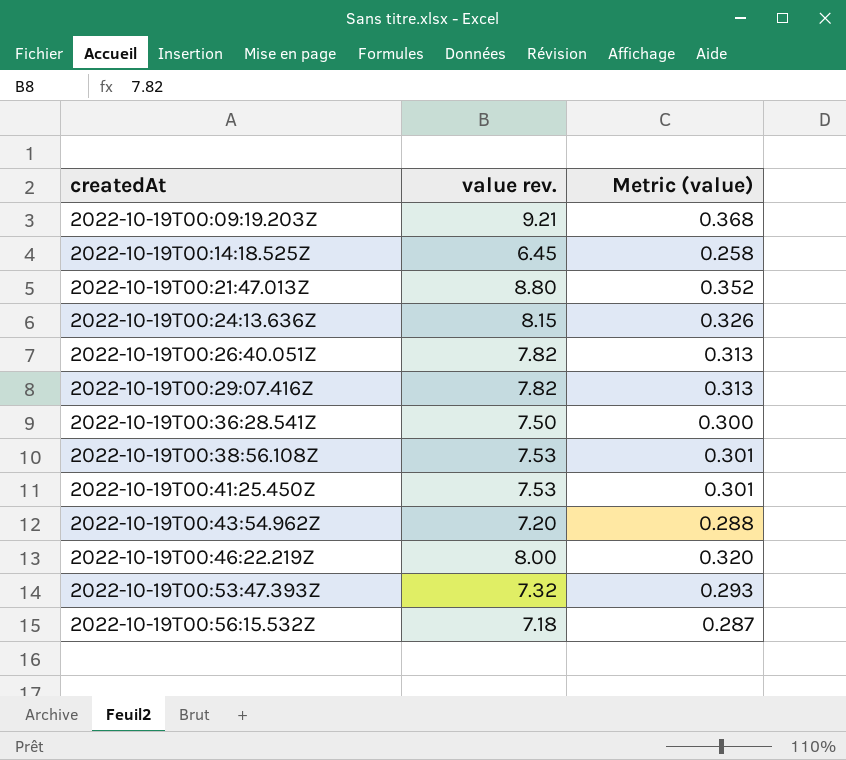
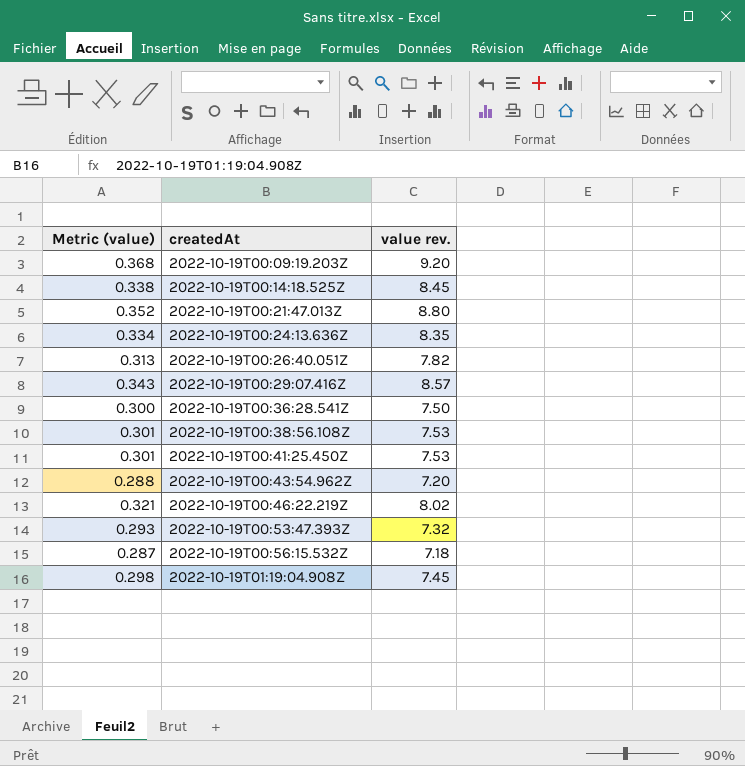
column Metric (value) | position: 3 -> 1
2022-10-19T00:09:19.203Z | value rev.: 9.21 -> 9.20
2022-10-19T00:14:18.525Z | Metric (value): 0.258 -> 0.338
2022-10-19T00:14:18.525Z | value rev.: 6.45 -> 8.45
2022-10-19T00:24:13.636Z | Metric (value): 0.326 -> 0.334
2022-10-19T00:24:13.636Z | value rev.: 8.15 -> 8.35
2022-10-19T00:29:07.416Z | Metric (value): 0.313 -> 0.343
2022-10-19T00:29:07.416Z | value rev.: 7.82 -> 8.57
2022-10-19T00:46:22.219Z | Metric (value): 0.320 -> 0.321
2022-10-19T00:46:22.219Z | value rev.: 8.00 -> 8.02
row 2022-10-19T01:19:04.908Z: none -> 0.298 | 7.45

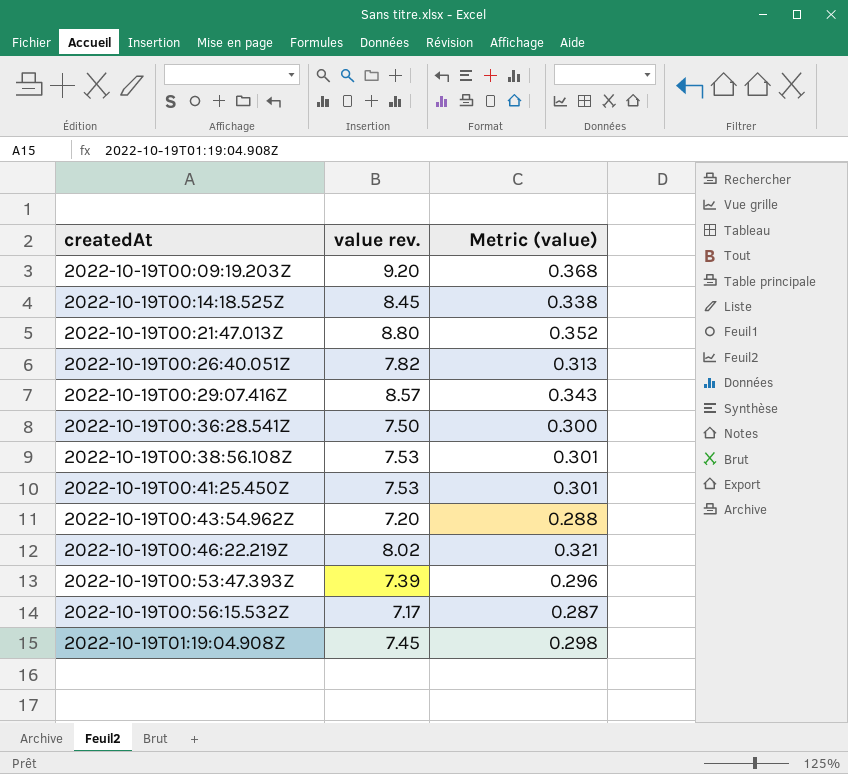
column Metric (value) | position: 1 -> 3
row 2022-10-19T00:24:13.636Z: 0.334 | 8.35 -> none
2022-10-19T00:53:47.393Z | value rev.: 7.32 -> 7.39
2022-10-19T00:53:47.393Z | Metric (value): 0.293 -> 0.296
2022-10-19T00:56:15.532Z | value rev.: 7.18 -> 7.17

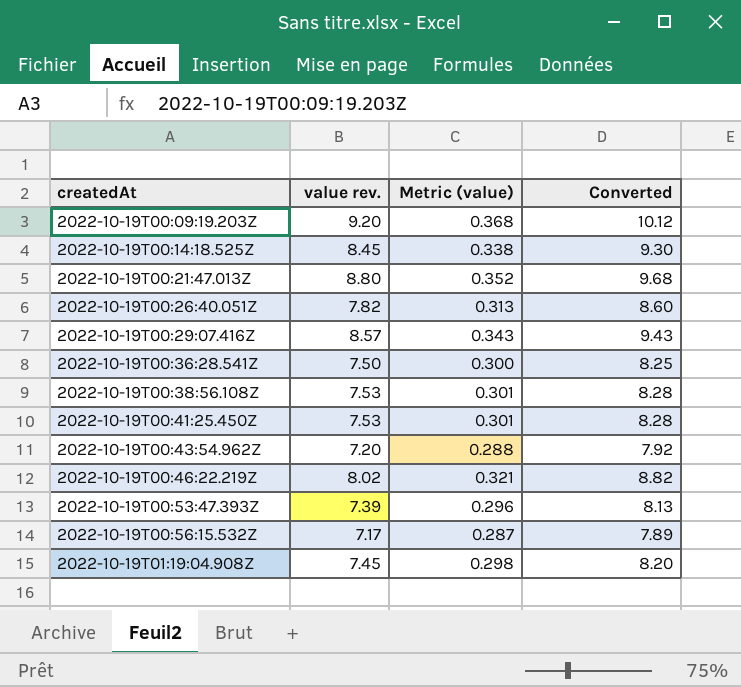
column Converted | formula: none -> [value rev.] * 1.1

